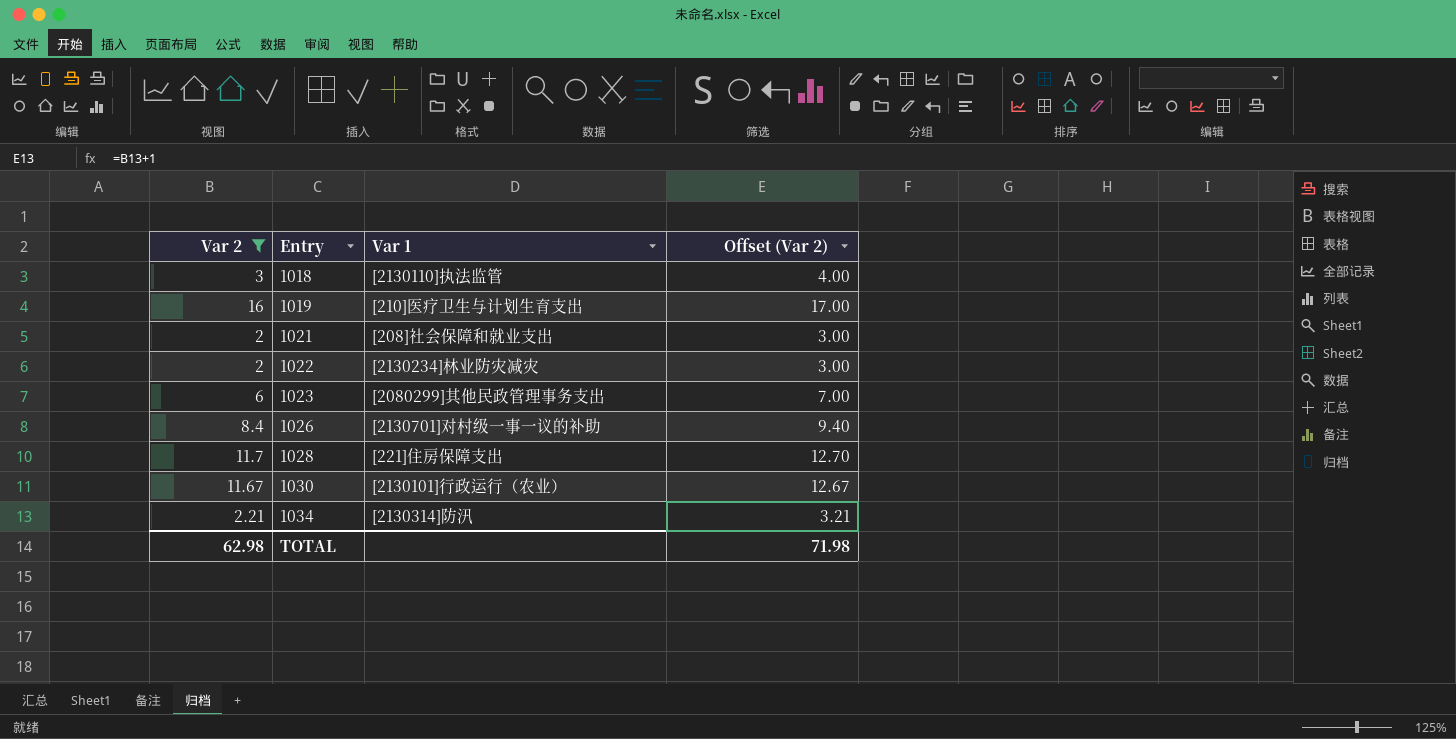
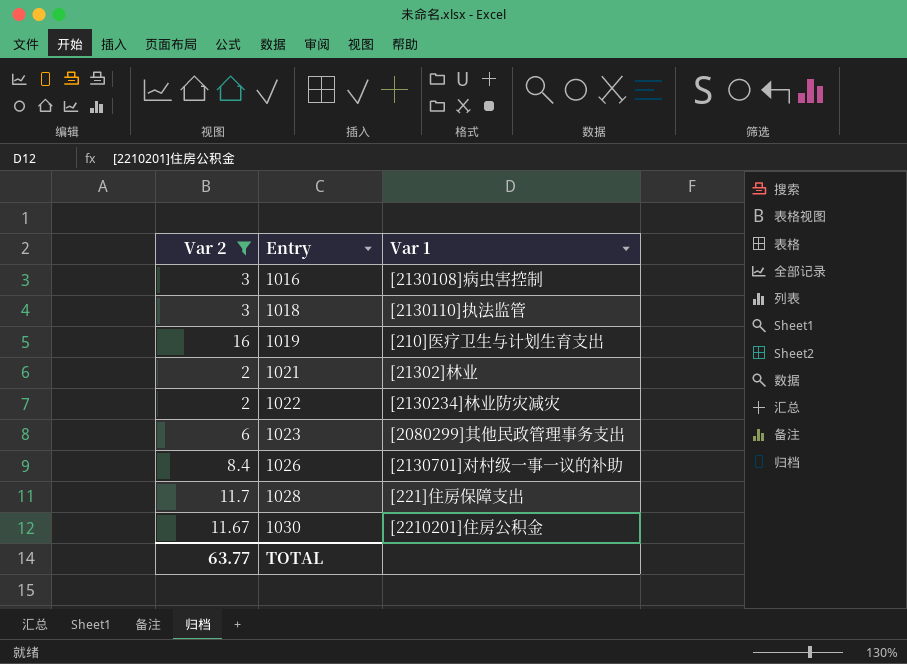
column Offset (Var 2) | formula: [Var 2] + 1 -> none
row 1034: 2.21 | [2130314]防汛 | 3.21 -> none
row 1016: none -> 3 | [2130108]病虫害控制
1021 | Var 1: [208]社会保障和就业支出 -> [21302]林业
1030 | Var 1: [2130101]行政运行（农业） -> [2210201]住房公积金
TOTAL | Var 2: 62.98 -> 63.77

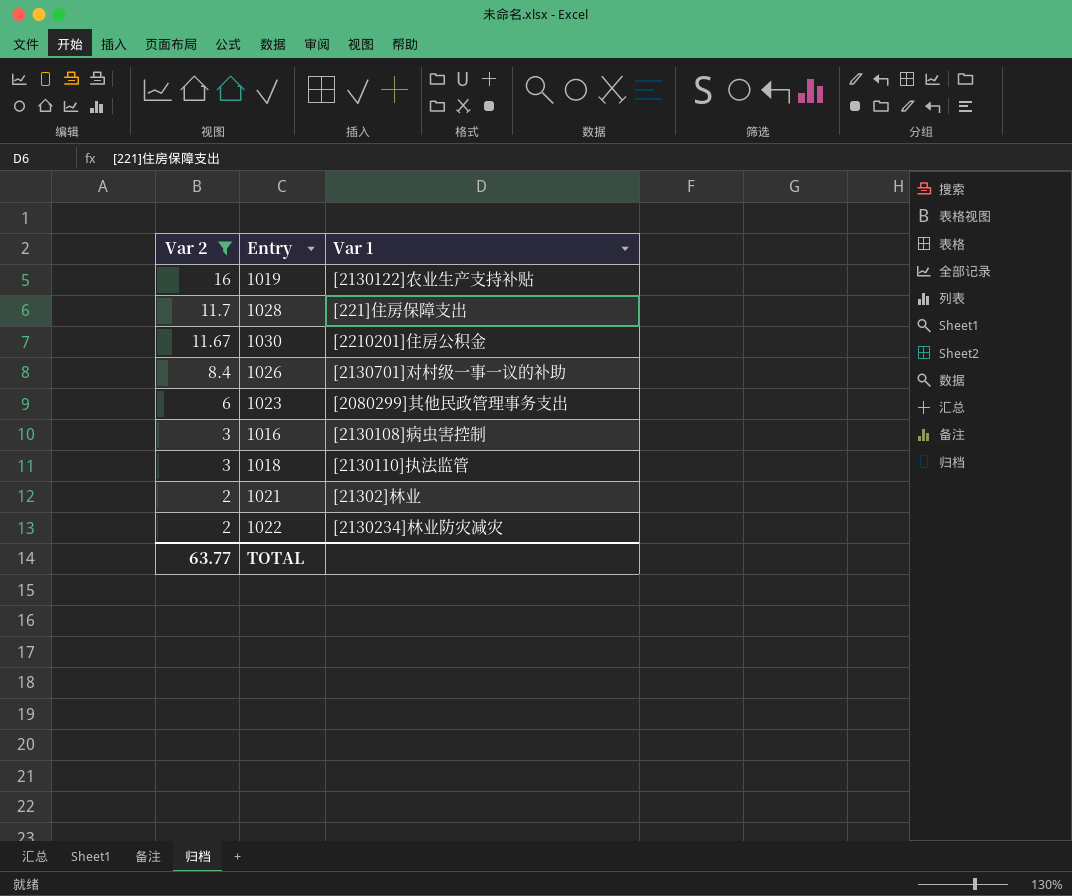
row order: Entry ascending -> Var 2 descending
1019 | Var 1: [210]医疗卫生与计划生育支出 -> [2130122]农业生产支持补贴

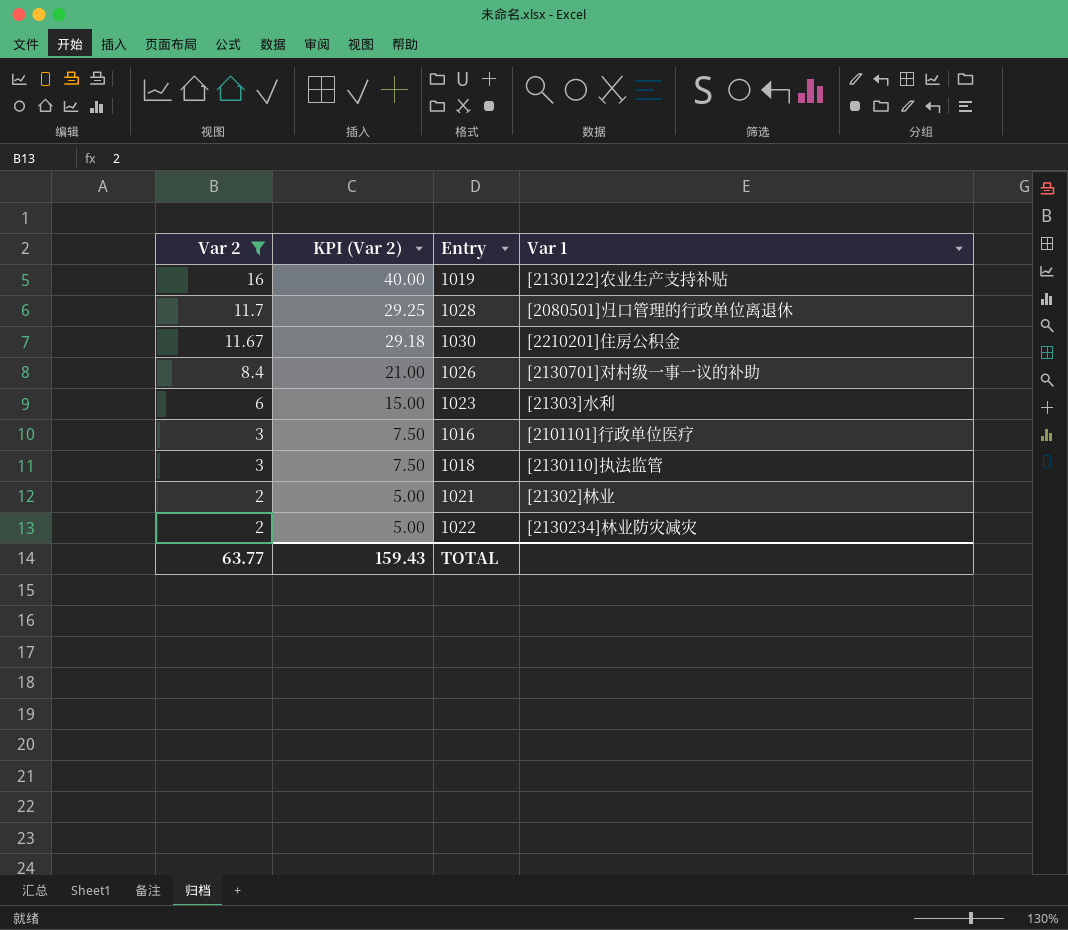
column KPI (Var 2) | formula: none -> [Var 2] * 2.5
1028 | Var 1: [221]住房保障支出 -> [2080501]归口管理的行政单位离退休
1023 | Var 1: [2080299]其他民政管理事务支出 -> [21303]水利
1016 | Var 1: [2130108]病虫害控制 -> [2101101]行政单位医疗

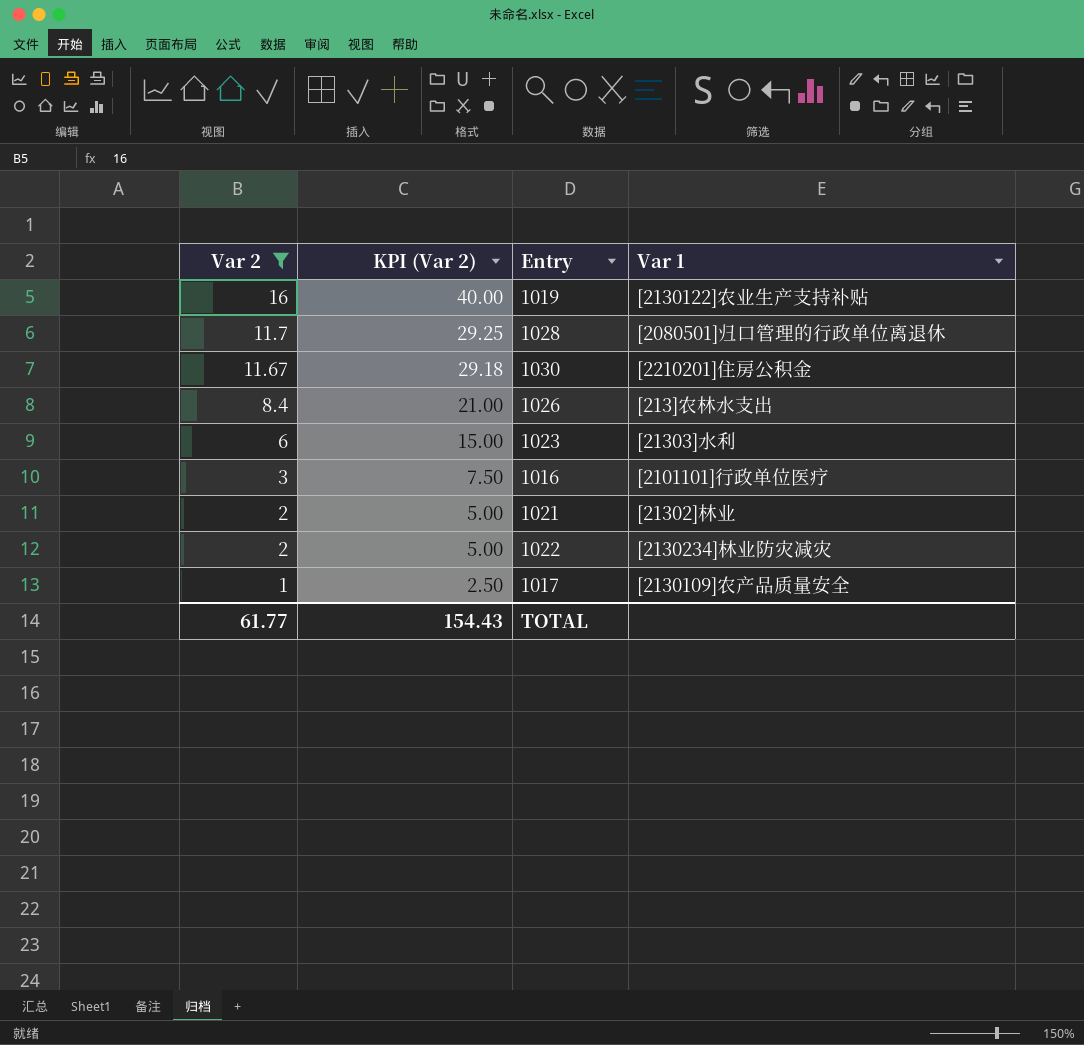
row 1018: 3 | 7.50 | [2130110]执法监管 -> none
1026 | Var 1: [2130701]对村级一事一议的补助 -> [213]农林水支出
row 1017: none -> 1 | 2.50 | [2130109]农产品质量安全
TOTAL | Var 2: 63.77 -> 61.77
TOTAL | KPI (Var 2): 159.43 -> 154.43

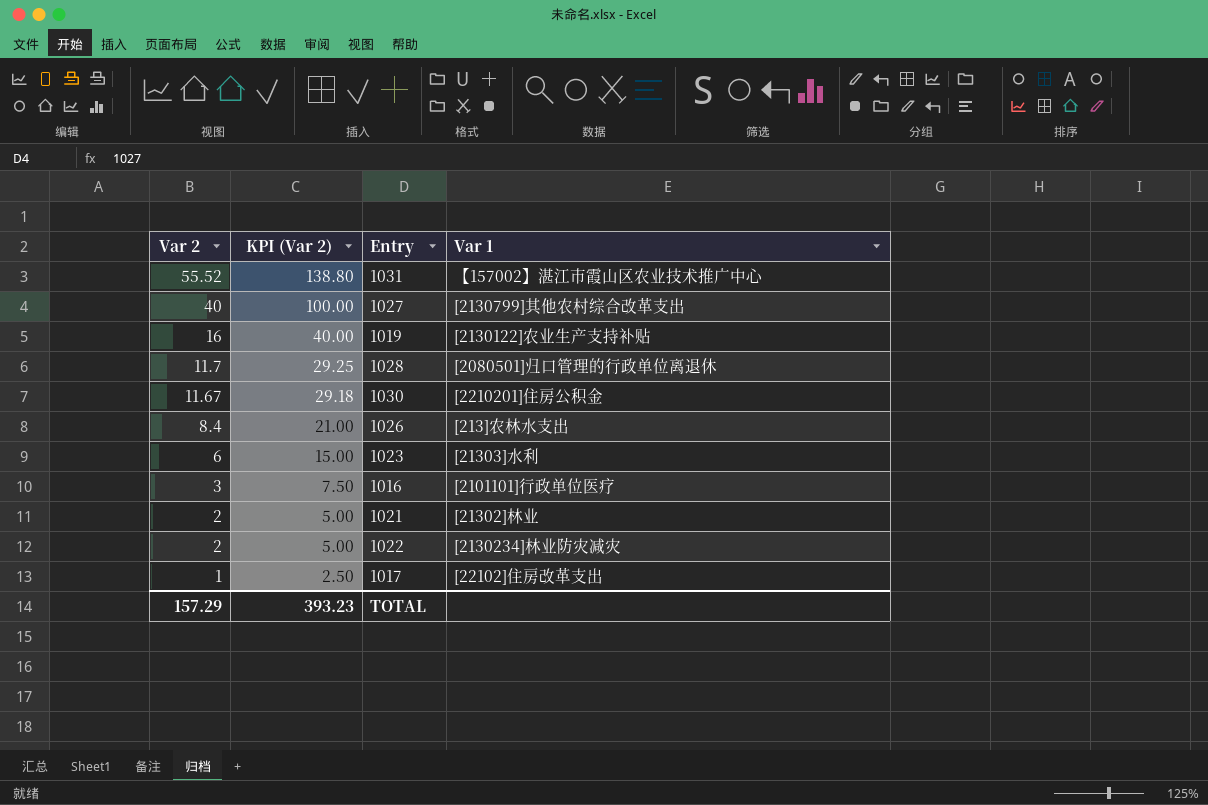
filter: Var 2 <= 16 -> none
1017 | Var 1: [2130109]农产品质量安全 -> [22102]住房改革支出
TOTAL | Var 2: 61.77 -> 157.29
TOTAL | KPI (Var 2): 154.43 -> 393.23

